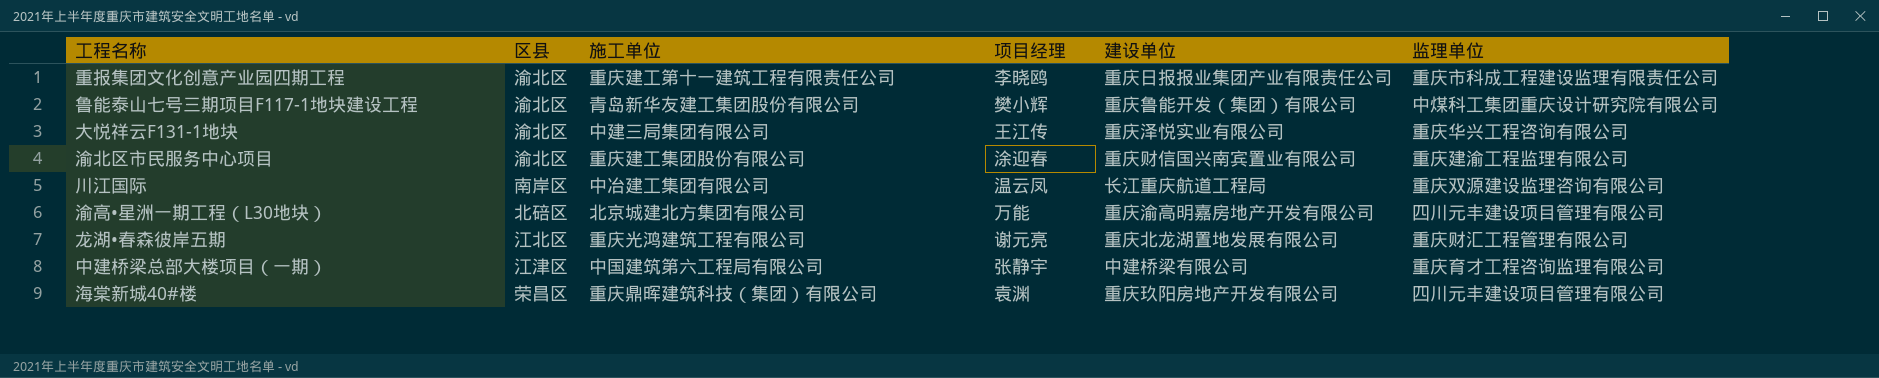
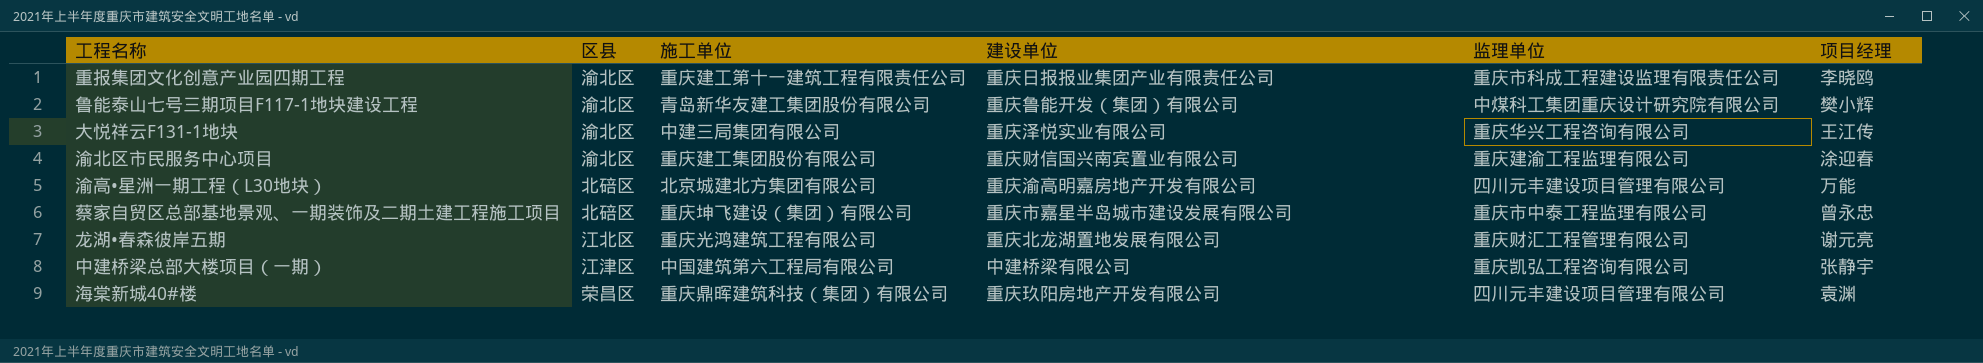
column 项目经理 | position: 4 -> 6
row 川江国际: 南岸区 | 中冶建工集团有限公司 | 温云凤 | 长江重庆航道工程局 | 重庆双源建设监理咨询有限公司 -> none
row 蔡家自贸区总部基地景观、一期装饰及二期土建工程施工项目: none -> 北碚区 | 重庆坤飞建设（集团）有限公司 | 重庆市嘉星半岛城市建设发展有限公司 | 重庆市中泰工程监理有限公司 | 曾永忠
中建桥梁总部大楼项目（一期） | 监理单位: 重庆育才工程咨询监理有限公司 -> 重庆凯弘工程咨询有限公司

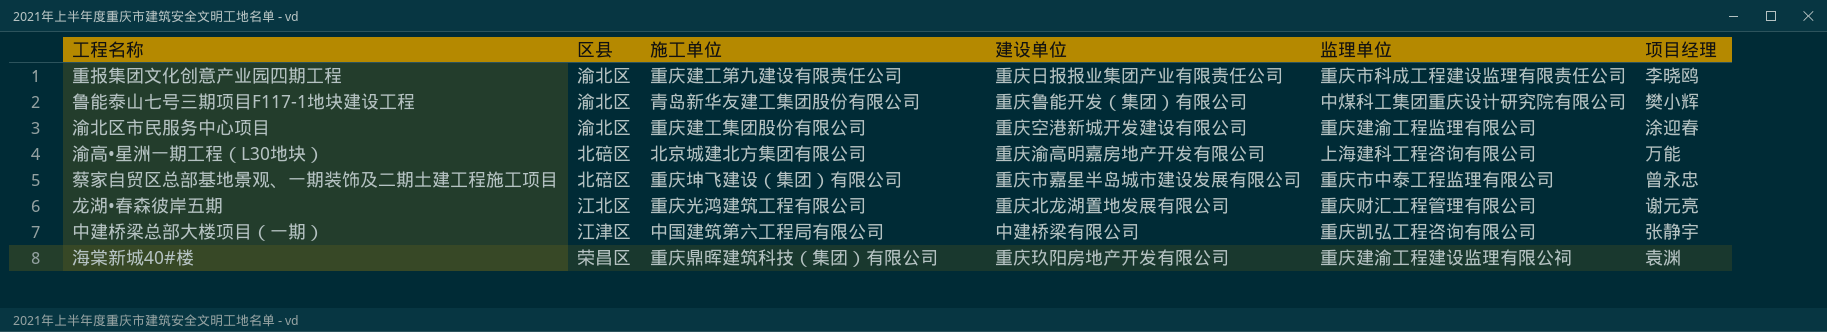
row 大悦祥云F131-1地块: 渝北区 | 中建三局集团有限公司 | 重庆泽悦实业有限公司 | 重庆华兴工程咨询有限公司 | 王江传 -> none
重报集团文化创意产业园四期工程 | 施工单位: 重庆建工第十一建筑工程有限责任公司 -> 重庆建工第九建设有限责任公司
渝北区市民服务中心项目 | 建设单位: 重庆财信国兴南宾置业有限公司 -> 重庆空港新城开发建设有限公司
渝高•星洲一期工程（L30地块） | 监理单位: 四川元丰建设项目管理有限公司 -> 上海建科工程咨询有限公司
海棠新城40#楼 | 监理单位: 四川元丰建设项目管理有限公司 -> 重庆建渝工程建设监理有限公祠

